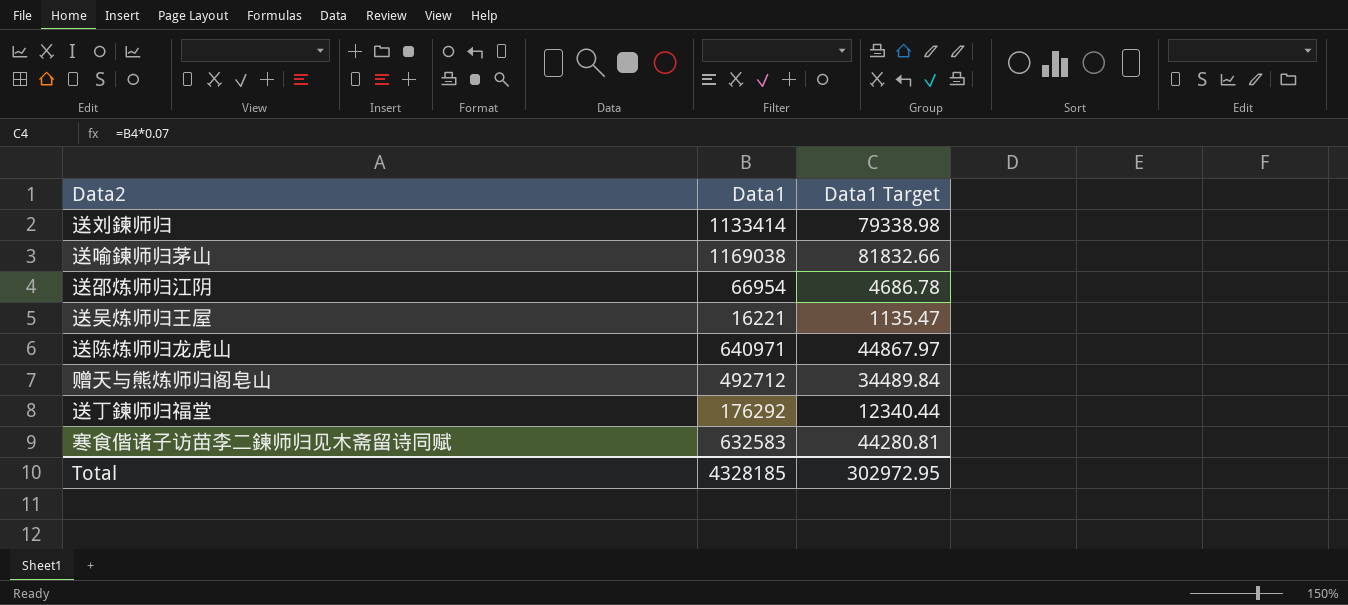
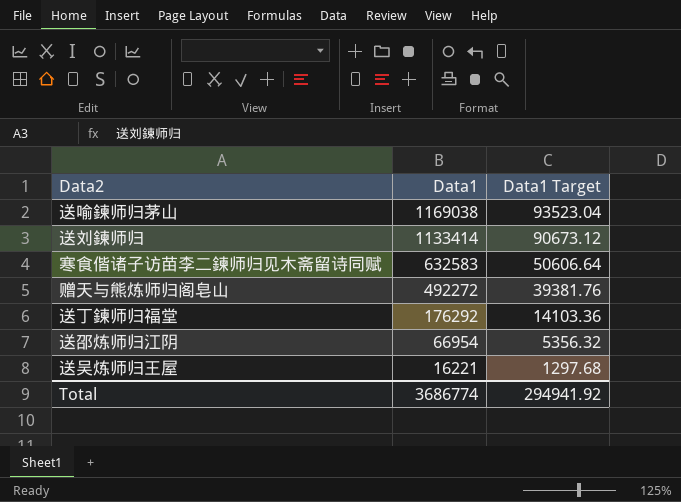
row order: none -> Data1 descending
column Data1 Target | formula: [Data1] * 0.07 -> [Data1] * 0.08
row 送陈炼师归龙虎山: 640971 | 44867.97 -> none
赠天与熊炼师归阁皂山 | Data1: 492712 -> 492272
Total | Data1: 4328185 -> 3686774
Total | Data1 Target: 302972.95 -> 294941.92

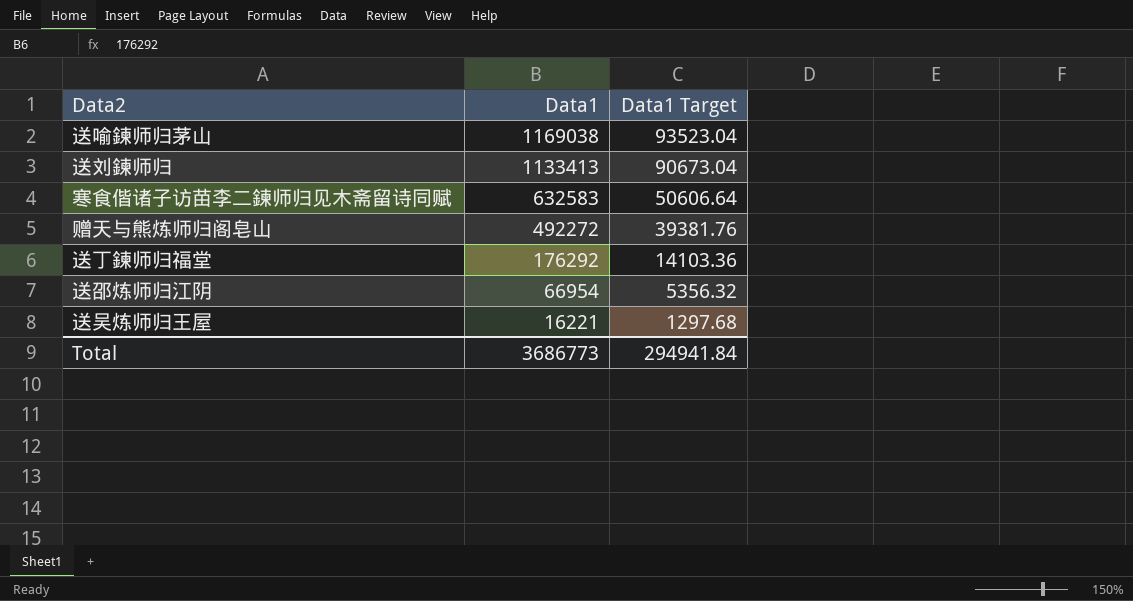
送刘鍊师归 | Data1: 1133414 -> 1133413
送刘鍊师归 | Data1 Target: 90673.12 -> 90673.04
Total | Data1: 3686774 -> 3686773
Total | Data1 Target: 294941.92 -> 294941.84

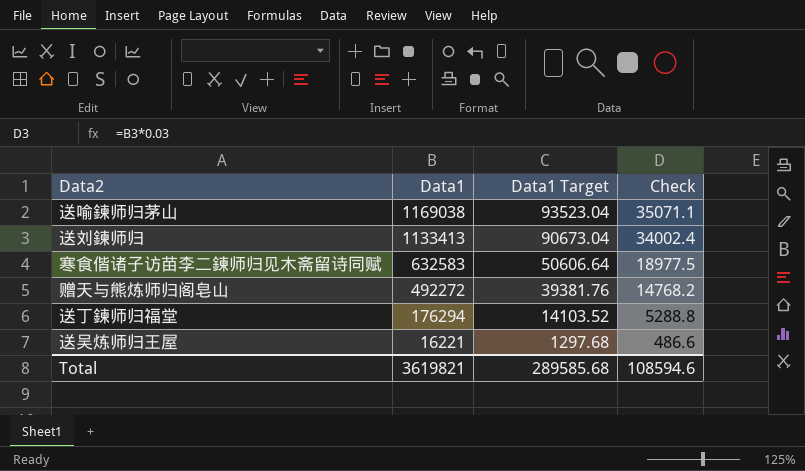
column Check | formula: none -> [Data1] * 0.03
row 送邵炼师归江阴: 66954 | 5356.32 -> none
送丁鍊师归福堂 | Data1: 176292 -> 176294
送丁鍊师归福堂 | Data1 Target: 14103.36 -> 14103.52
Total | Data1: 3686773 -> 3619821
Total | Data1 Target: 294941.84 -> 289585.68

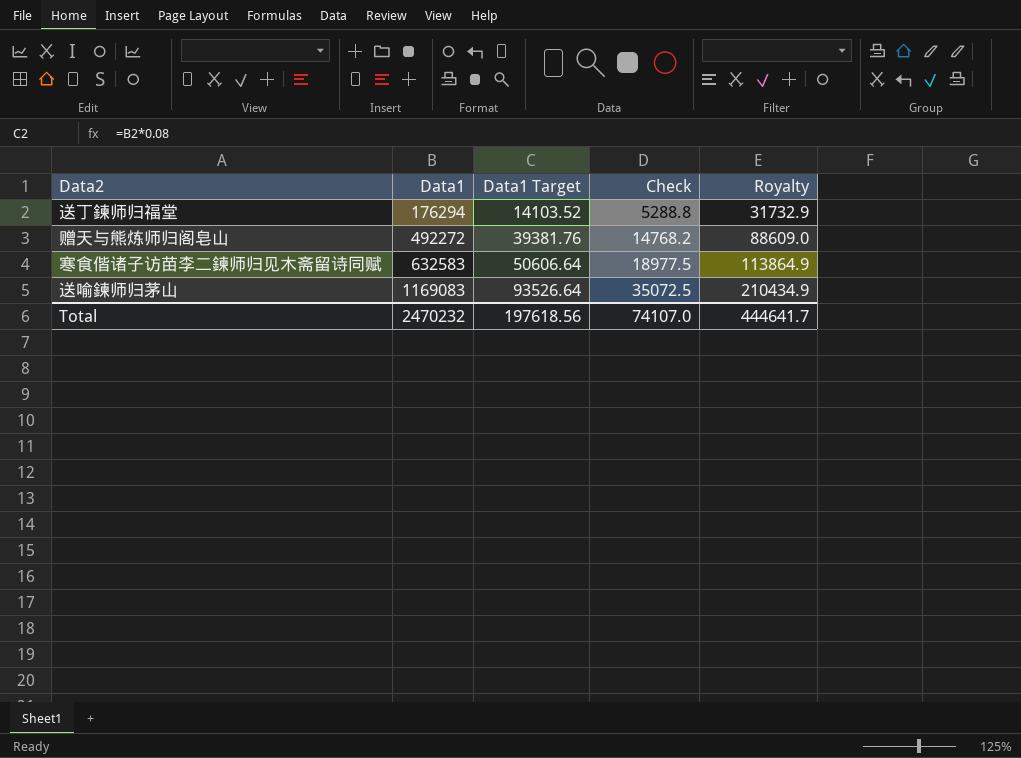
row order: Data1 descending -> Data1 ascending
column Royalty | formula: none -> [Data1] * 0.18
row 送刘鍊师归: 1133413 | 90673.04 | 34002.4 -> none
row 送吴炼师归王屋: 16221 | 1297.68 | 486.6 -> none
送喻鍊师归茅山 | Data1: 1169038 -> 1169083
送喻鍊师归茅山 | Data1 Target: 93523.04 -> 93526.64
送喻鍊师归茅山 | Check: 35071.1 -> 35072.5
Total | Data1: 3619821 -> 2470232
Total | Data1 Target: 289585.68 -> 197618.56
Total | Check: 108594.6 -> 74107.0

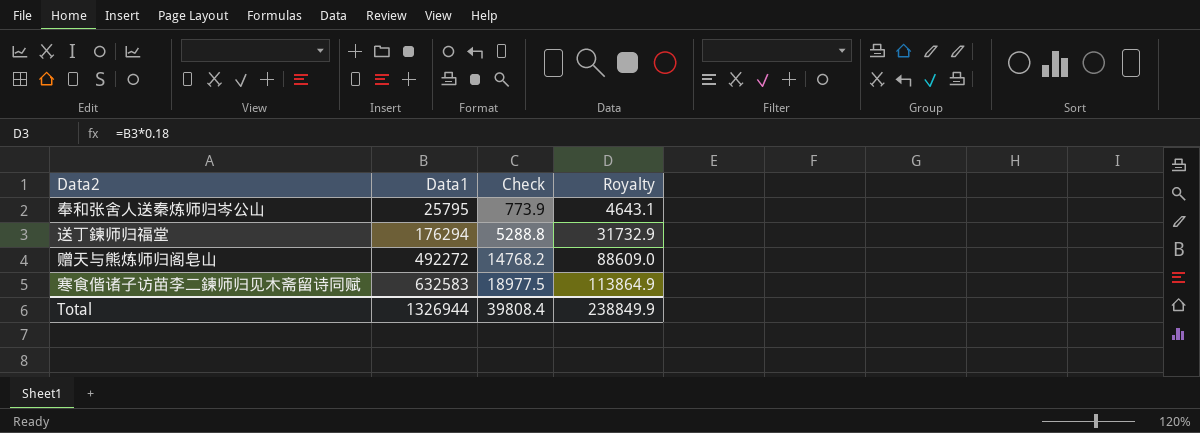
column Data1 Target | formula: [Data1] * 0.08 -> none
row 送喻鍊师归茅山: 1169083 | 93526.64 | 35072.5 | 210434.9 -> none
row 奉和张舍人送秦炼师归岑公山: none -> 25795 | 773.9 | 4643.1
Total | Data1: 2470232 -> 1326944
Total | Check: 74107.0 -> 39808.4
Total | Royalty: 444641.7 -> 238849.9

